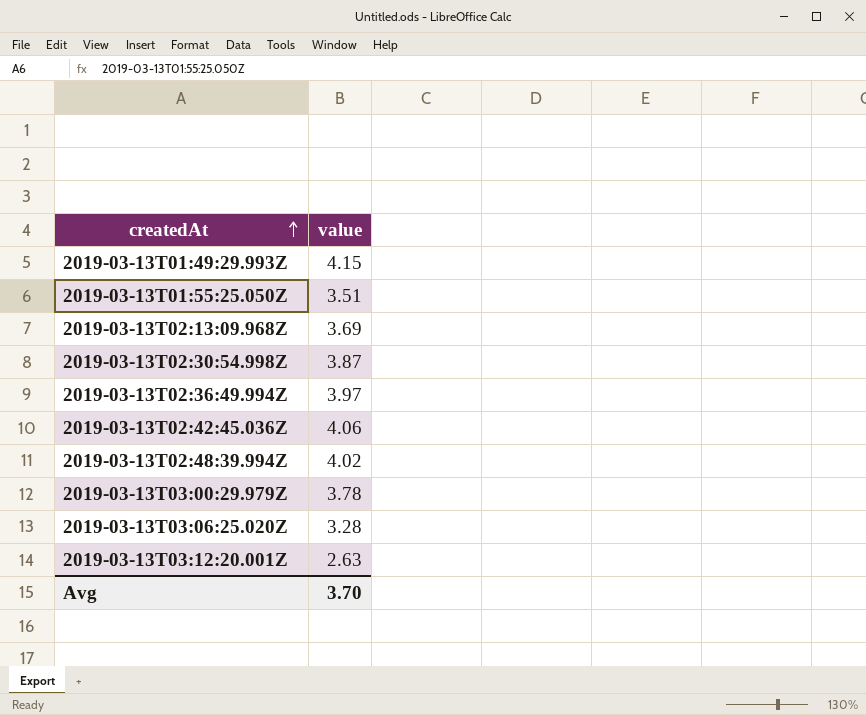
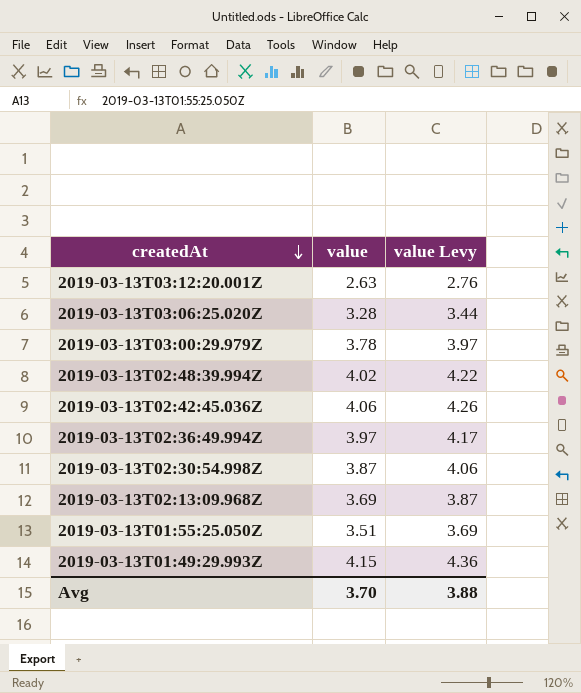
row order: createdAt ascending -> createdAt descending
column value Levy | formula: none -> [value] * 1.05

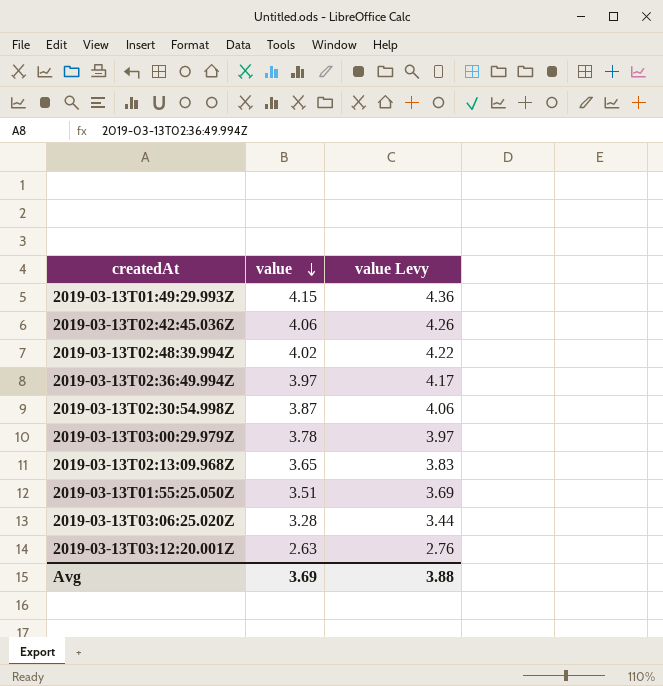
row order: createdAt descending -> value descending
2019-03-13T02:13:09.968Z | value: 3.69 -> 3.65
2019-03-13T02:13:09.968Z | value Levy: 3.87 -> 3.83
Avg | value: 3.70 -> 3.69

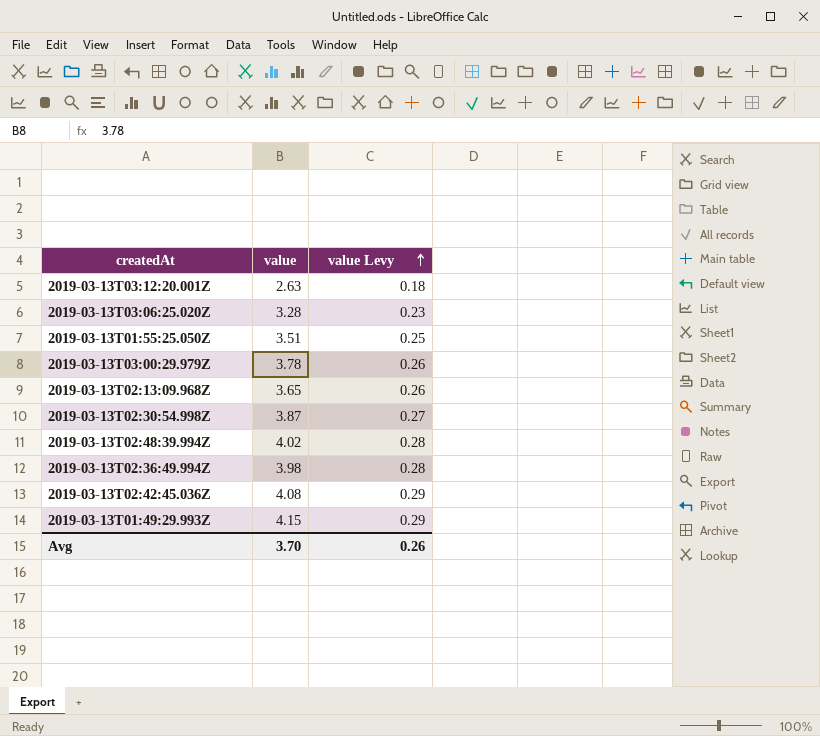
row order: value descending -> value Levy ascending
column value Levy | formula: [value] * 1.05 -> [value] * 0.07
2019-03-13T02:36:49.994Z | value: 3.97 -> 3.98
2019-03-13T02:42:45.036Z | value: 4.06 -> 4.08
Avg | value: 3.69 -> 3.70
Avg | value Levy: 3.88 -> 0.26

